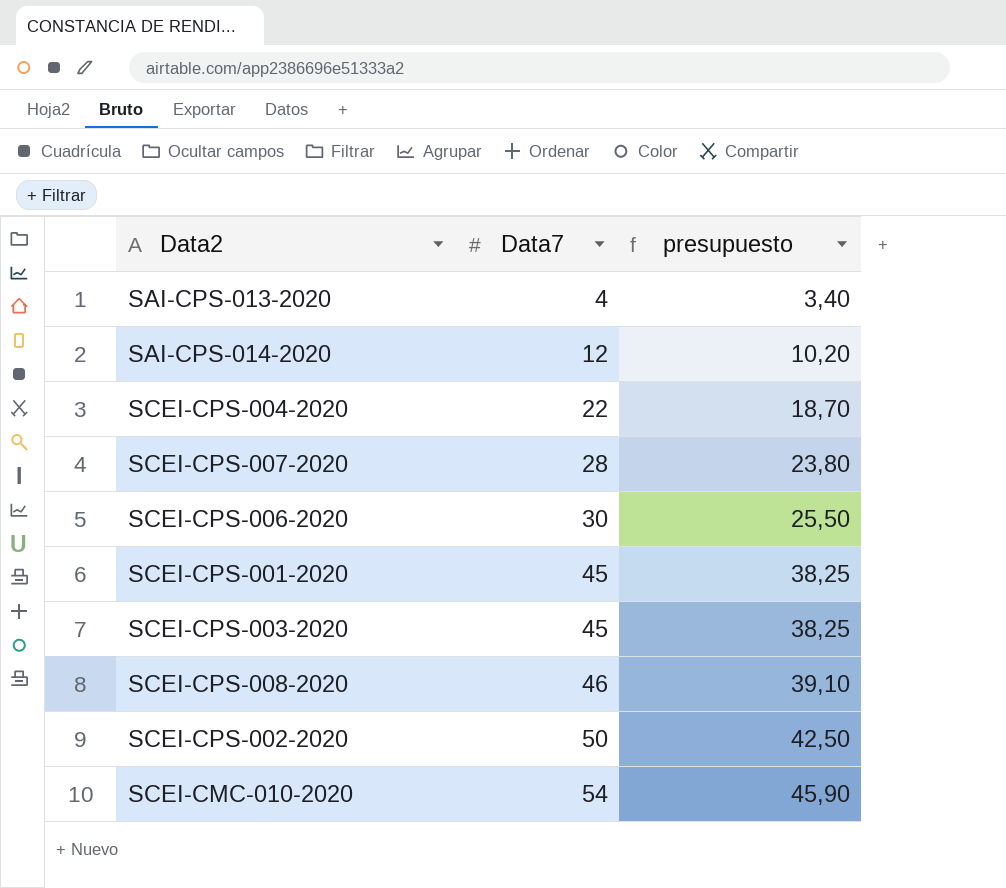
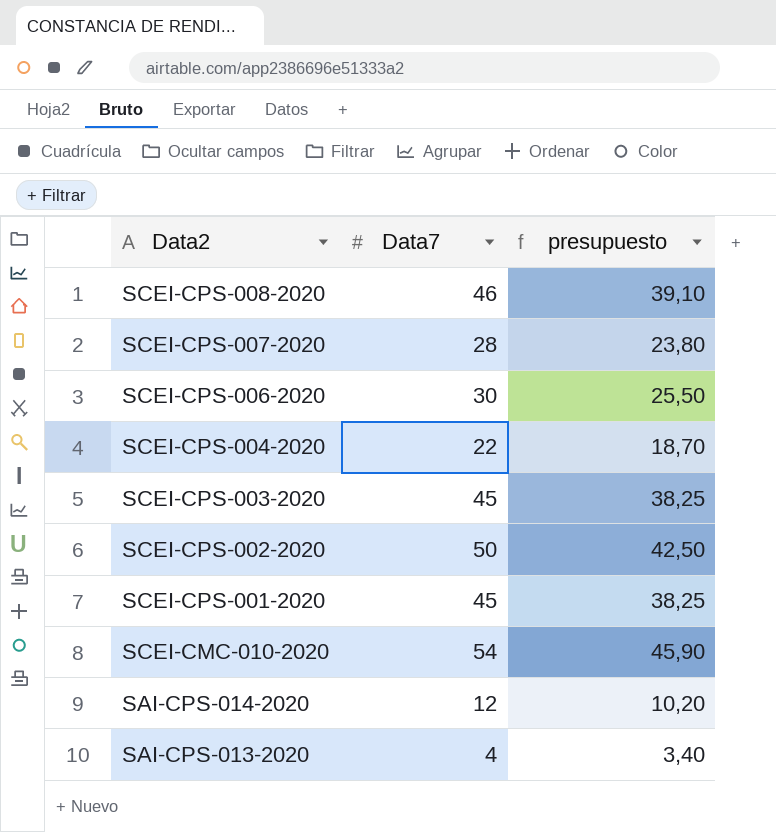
row order: Data7 ascending -> Data2 descending

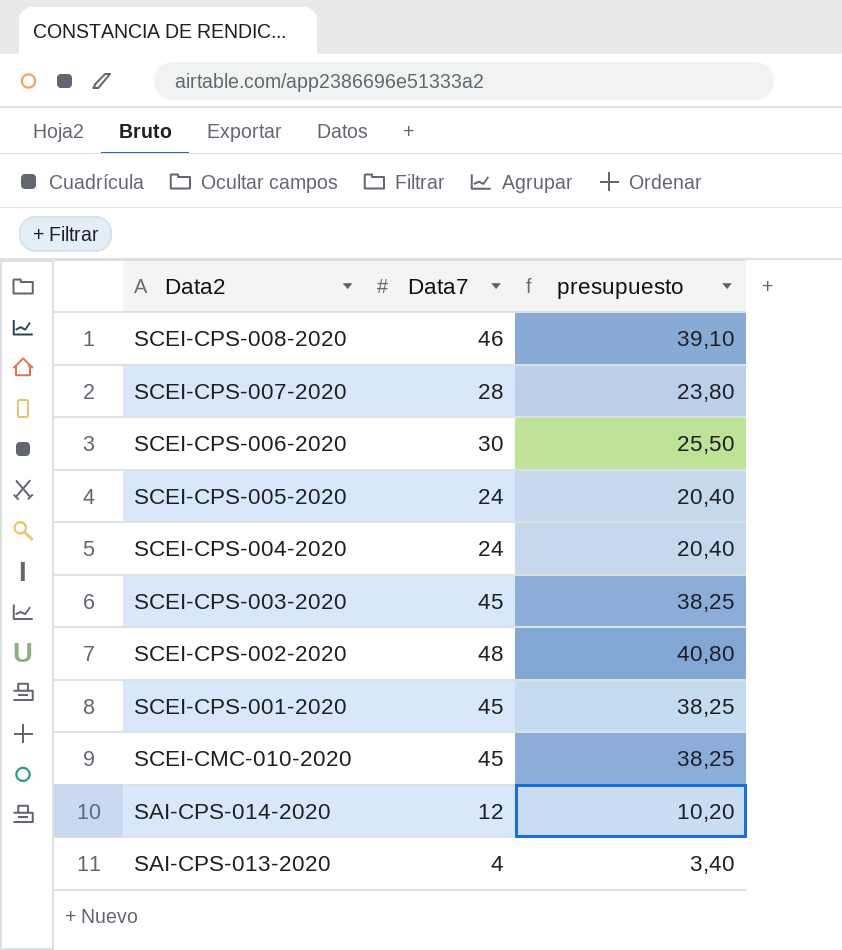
row SCEI-CPS-005-2020: none -> 24 | 20,40
SCEI-CPS-004-2020 | Data7: 22 -> 24
SCEI-CPS-004-2020 | presupuesto: 18,70 -> 20,40
SCEI-CPS-002-2020 | Data7: 50 -> 48
SCEI-CPS-002-2020 | presupuesto: 42,50 -> 40,80
SCEI-CMC-010-2020 | Data7: 54 -> 45
SCEI-CMC-010-2020 | presupuesto: 45,90 -> 38,25

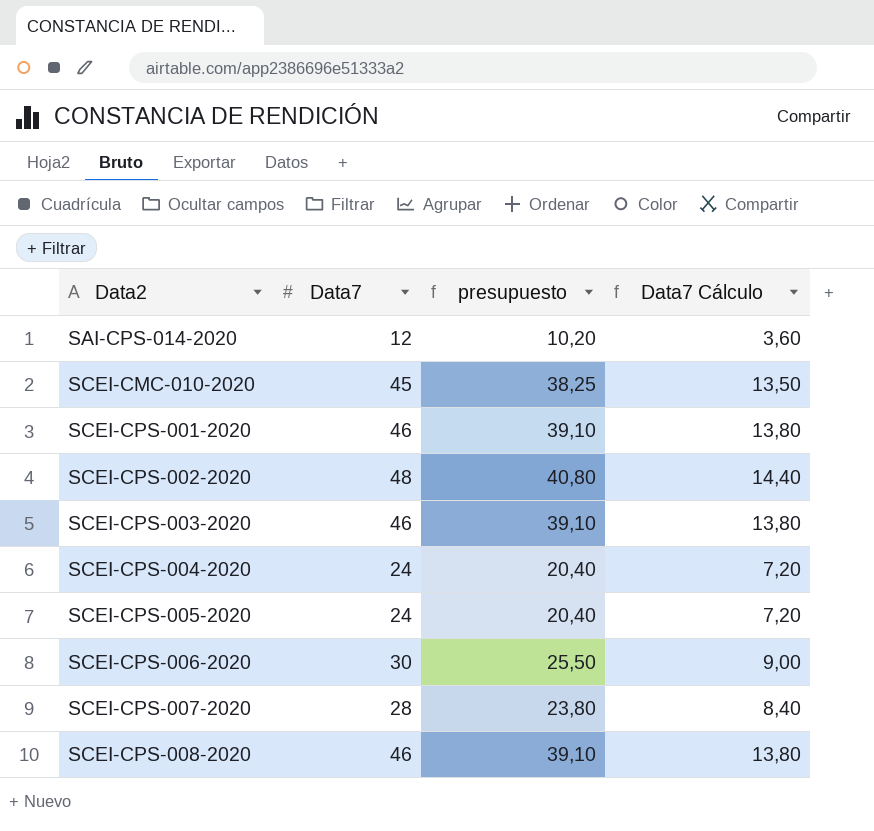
row order: Data2 descending -> Data2 ascending
column Data7 Cálculo | formula: none -> [Data7] * 0,3
row SAI-CPS-013-2020: 4 | 3,40 -> none
SCEI-CPS-001-2020 | Data7: 45 -> 46
SCEI-CPS-001-2020 | presupuesto: 38,25 -> 39,10
SCEI-CPS-003-2020 | Data7: 45 -> 46
SCEI-CPS-003-2020 | presupuesto: 38,25 -> 39,10

